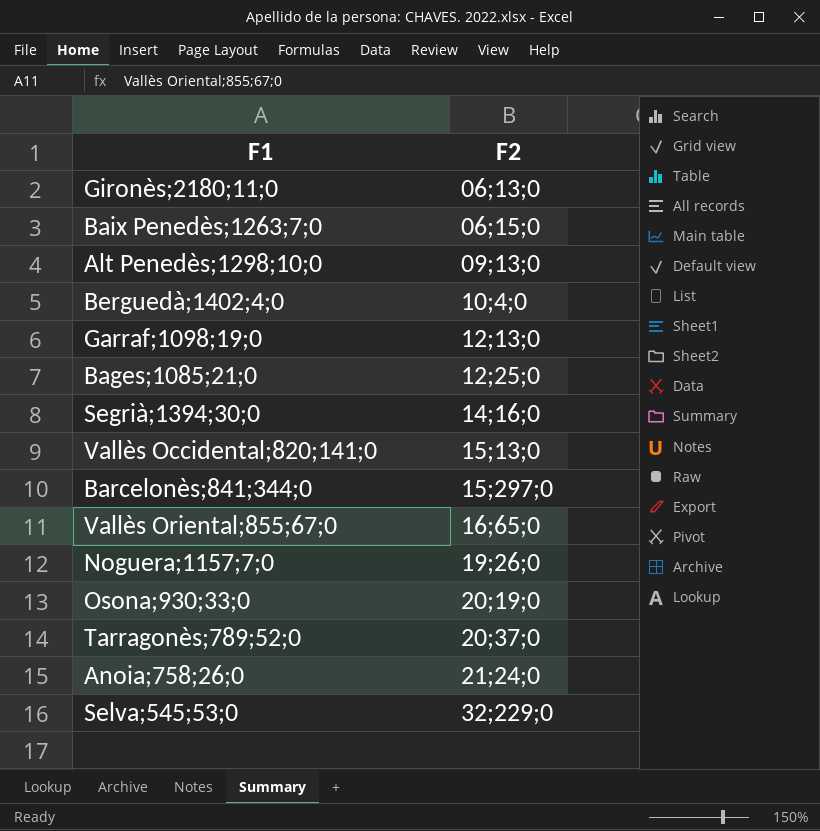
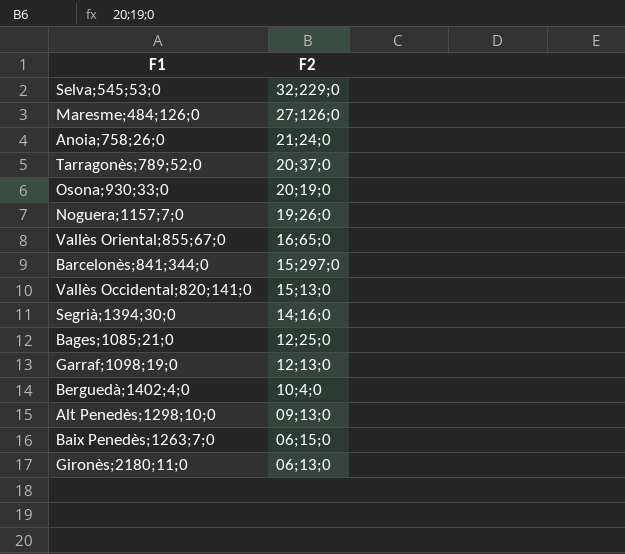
row order: F2 ascending -> F2 descending
row Maresme;484;126;0: none -> 27;126;0

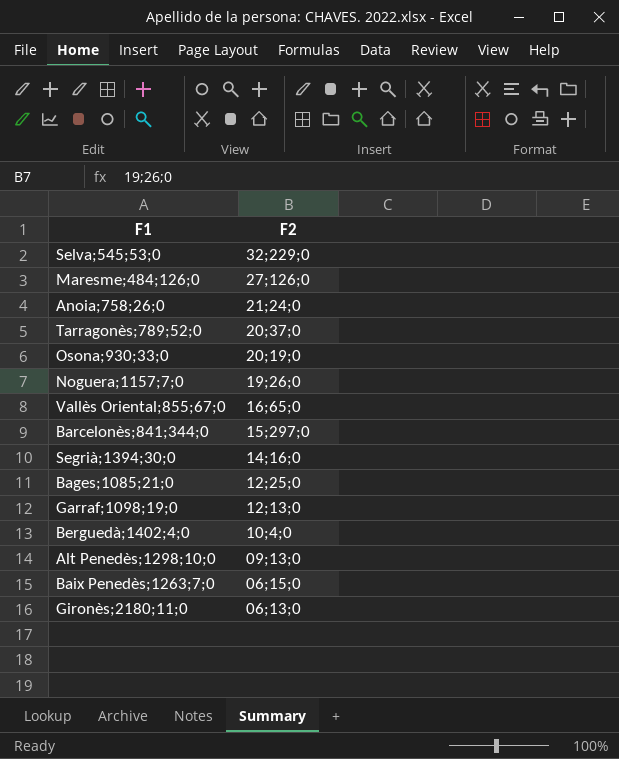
row Vallès Occidental;820;141;0: 15;13;0 -> none

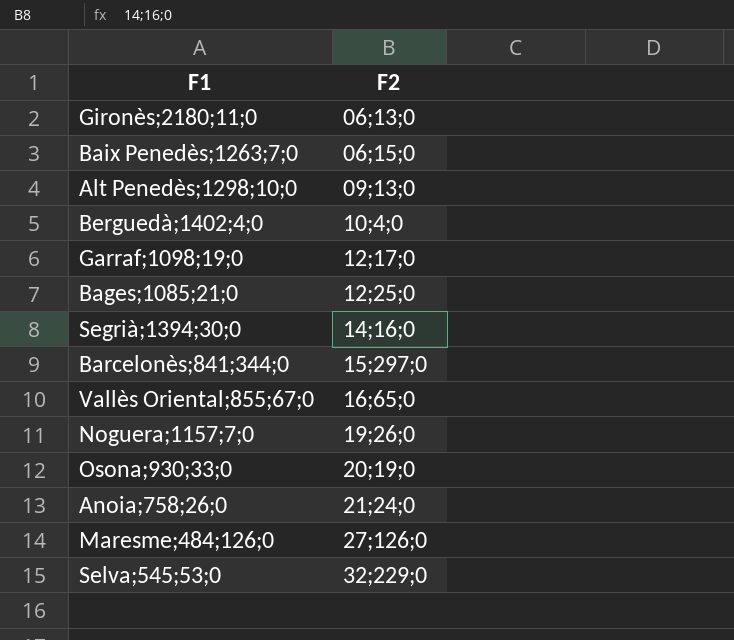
row order: F2 descending -> F2 ascending
row Tarragonès;789;52;0: 20;37;0 -> none
Garraf;1098;19;0 | F2: 12;13;0 -> 12;17;0

